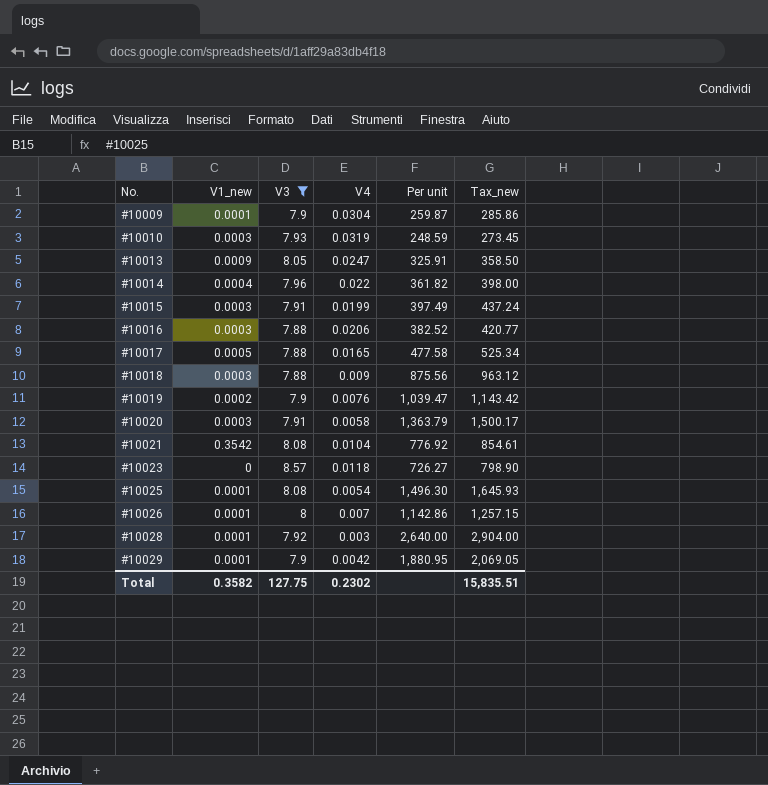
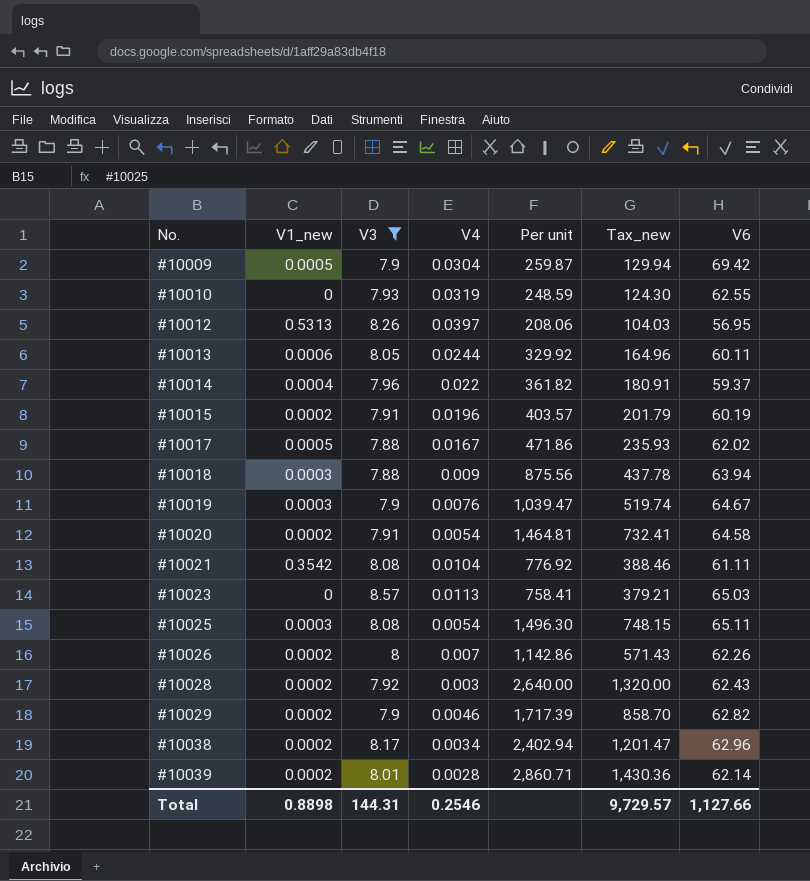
column Tax_new | formula: [Per unit] * 1.1 -> [Per unit] * 0.5
column V6 | position: none -> 7
row #10016: 0.0003 | 7.88 | 0.0206 | 382.52 | 420.77 -> none
#10009 | V1_new: 0.0001 -> 0.0005
#10010 | V1_new: 0.0003 -> 0
row #10012: none -> 0.5313 | 8.26 | 0.0397 | 208.06 | 104.03 | 56.95
#10013 | V1_new: 0.0009 -> 0.0006
#10013 | V4: 0.0247 -> 0.0244
#10013 | Per unit: 325.91 -> 329.92
#10015 | V1_new: 0.0003 -> 0.0002
#10015 | V4: 0.0199 -> 0.0196
#10015 | Per unit: 397.49 -> 403.57
#10017 | V4: 0.0165 -> 0.0167
#10017 | Per unit: 477.58 -> 471.86
#10019 | V1_new: 0.0002 -> 0.0003
#10020 | V1_new: 0.0003 -> 0.0002
#10020 | V4: 0.0058 -> 0.0054
#10020 | Per unit: 1,363.79 -> 1,464.81
#10023 | V4: 0.0118 -> 0.0113
#10023 | Per unit: 726.27 -> 758.41
#10025 | V1_new: 0.0001 -> 0.0003
#10026 | V1_new: 0.0001 -> 0.0002
#10028 | V1_new: 0.0001 -> 0.0002
#10029 | V1_new: 0.0001 -> 0.0002
#10029 | V4: 0.0042 -> 0.0046
#10029 | Per unit: 1,880.95 -> 1,717.39
row #10038: none -> 0.0002 | 8.17 | 0.0034 | 2,402.94 | 1,201.47 | 62.96
row #10039: none -> 0.0002 | 8.01 | 0.0028 | 2,860.71 | 1,430.36 | 62.14
Total | V1_new: 0.3582 -> 0.8898
Total | V3: 127.75 -> 144.31
Total | V4: 0.2302 -> 0.2546
Total | Tax_new: 15,835.51 -> 9,729.57

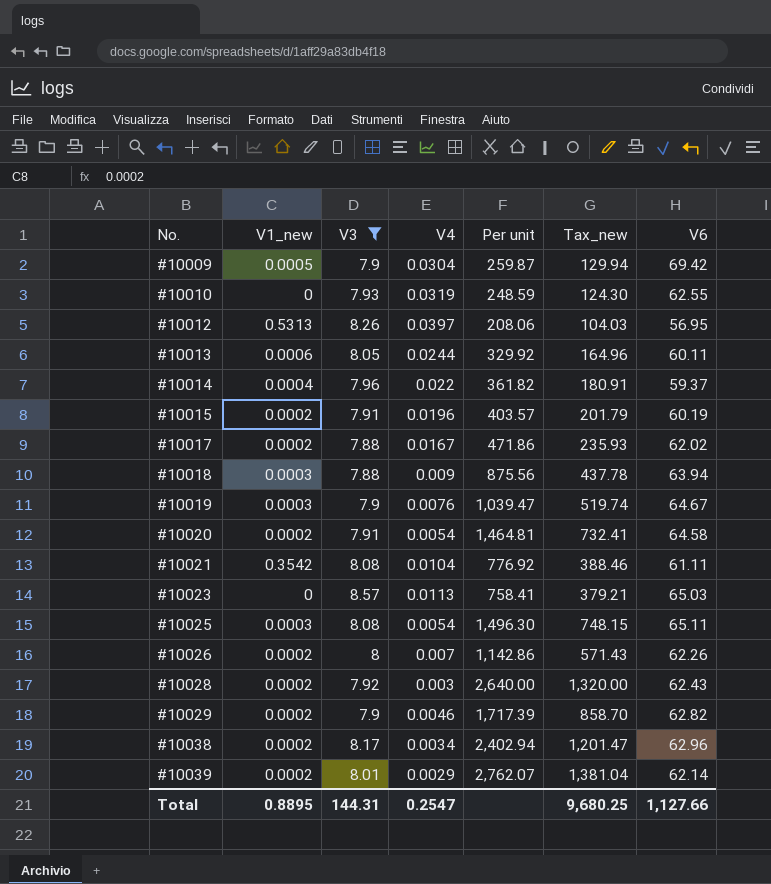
#10017 | V1_new: 0.0005 -> 0.0002
#10039 | V4: 0.0028 -> 0.0029
#10039 | Per unit: 2,860.71 -> 2,762.07
#10039 | Tax_new: 1,430.36 -> 1,381.04
Total | V1_new: 0.8898 -> 0.8895
Total | V4: 0.2546 -> 0.2547
Total | Tax_new: 9,729.57 -> 9,680.25

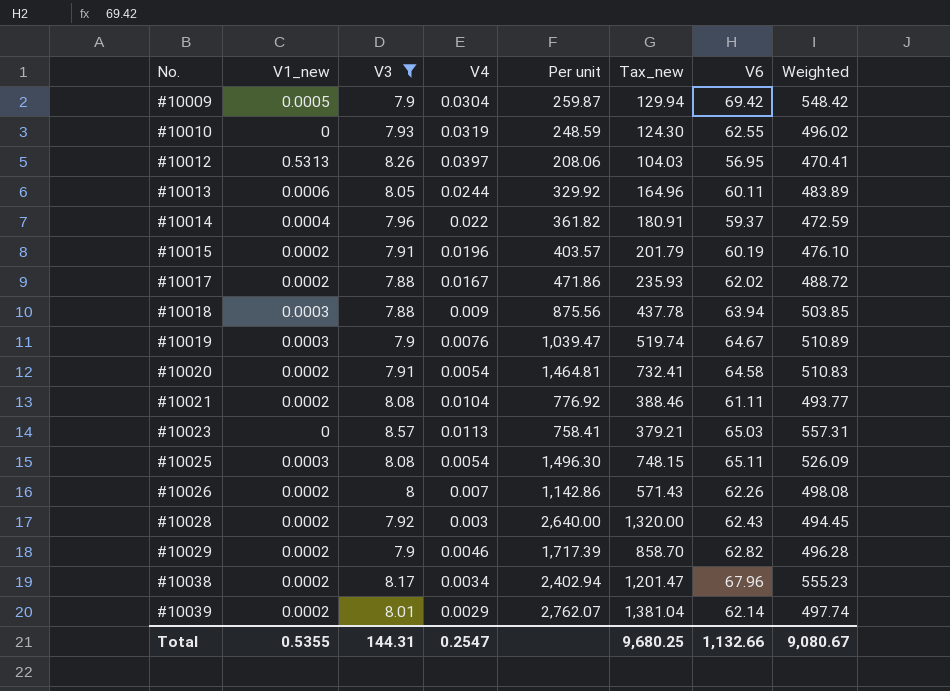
column Weighted | formula: none -> [V3] * [V6]
#10021 | V1_new: 0.3542 -> 0.0002
#10038 | V6: 62.96 -> 67.96
Total | V1_new: 0.8895 -> 0.5355
Total | V6: 1,127.66 -> 1,132.66

